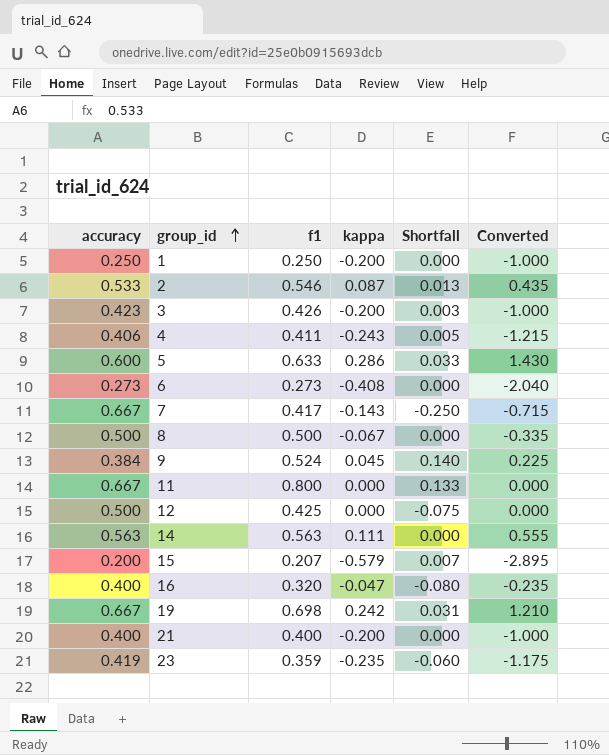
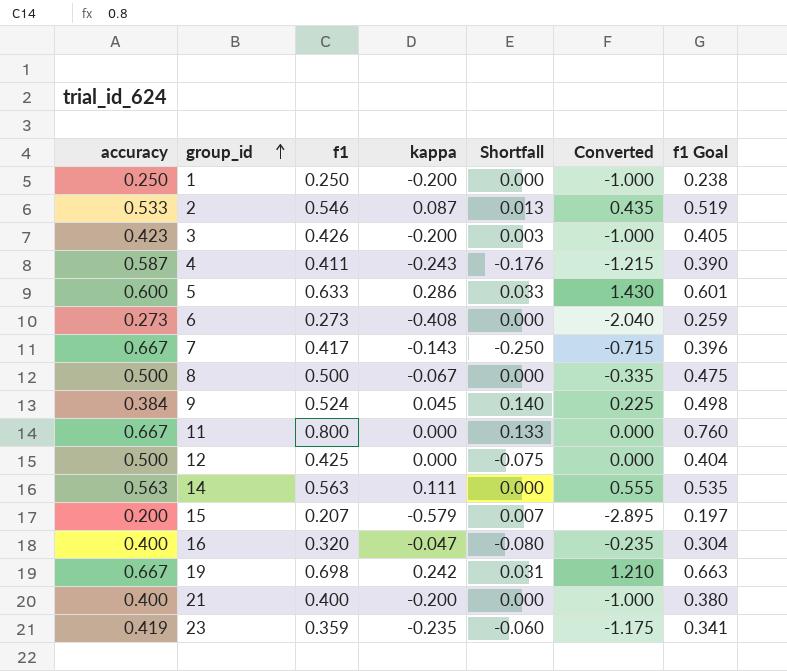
column f1 Goal | formula: none -> [f1] * 0.95
4 | accuracy: 0.406 -> 0.587
4 | Shortfall: 0.005 -> -0.176

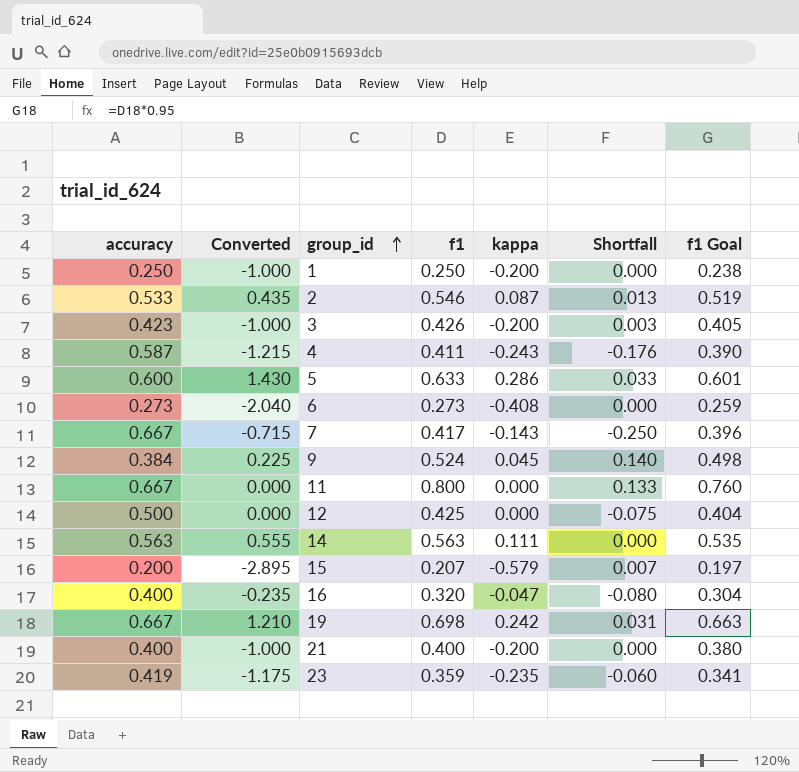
column Converted | position: 6 -> 2
row 8: 0.500 | 0.500 | -0.067 | 0.000 | -0.335 | 0.475 -> none

